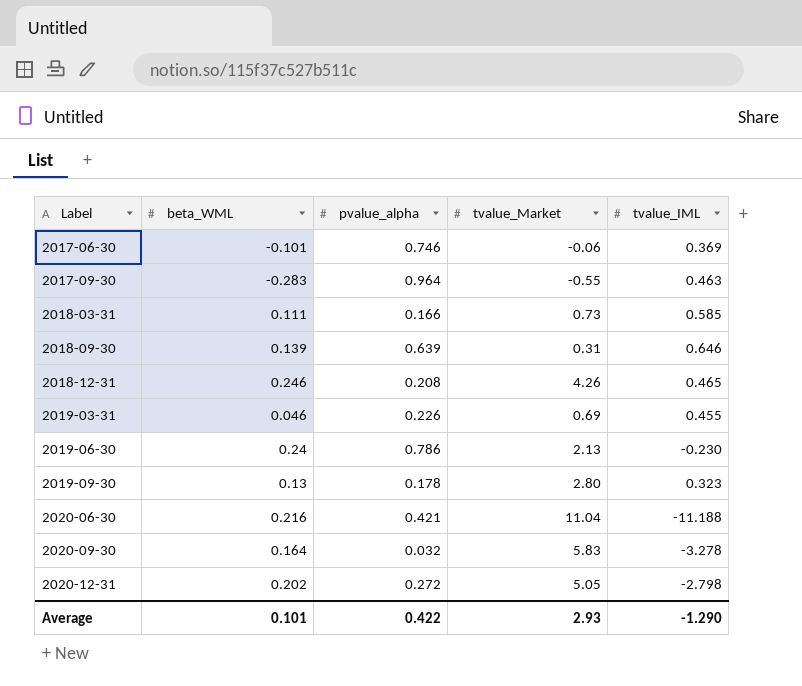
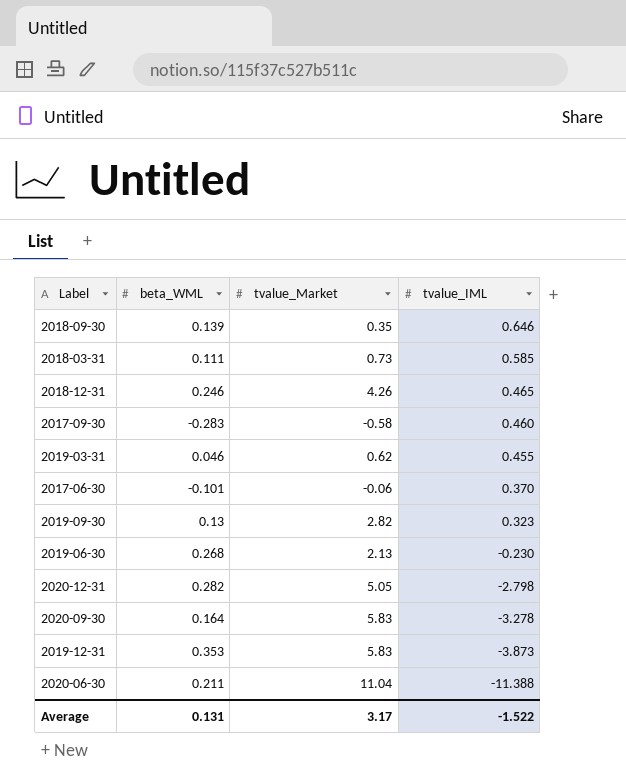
row order: Label ascending -> tvalue_IML descending
column pvalue_alpha | position: 3 -> none
2018-09-30 | tvalue_Market: 0.31 -> 0.35
2017-09-30 | tvalue_Market: -0.55 -> -0.58
2017-09-30 | tvalue_IML: 0.463 -> 0.460
2019-03-31 | tvalue_Market: 0.69 -> 0.62
2017-06-30 | tvalue_IML: 0.369 -> 0.370
2019-09-30 | tvalue_Market: 2.80 -> 2.82
2019-06-30 | beta_WML: 0.24 -> 0.268
2020-12-31 | beta_WML: 0.202 -> 0.282
row 2019-12-31: none -> 0.353 | 5.83 | -3.873
2020-06-30 | beta_WML: 0.216 -> 0.211
2020-06-30 | tvalue_IML: -11.188 -> -11.388
Average | beta_WML: 0.101 -> 0.131
Average | tvalue_Market: 2.93 -> 3.17
Average | tvalue_IML: -1.290 -> -1.522

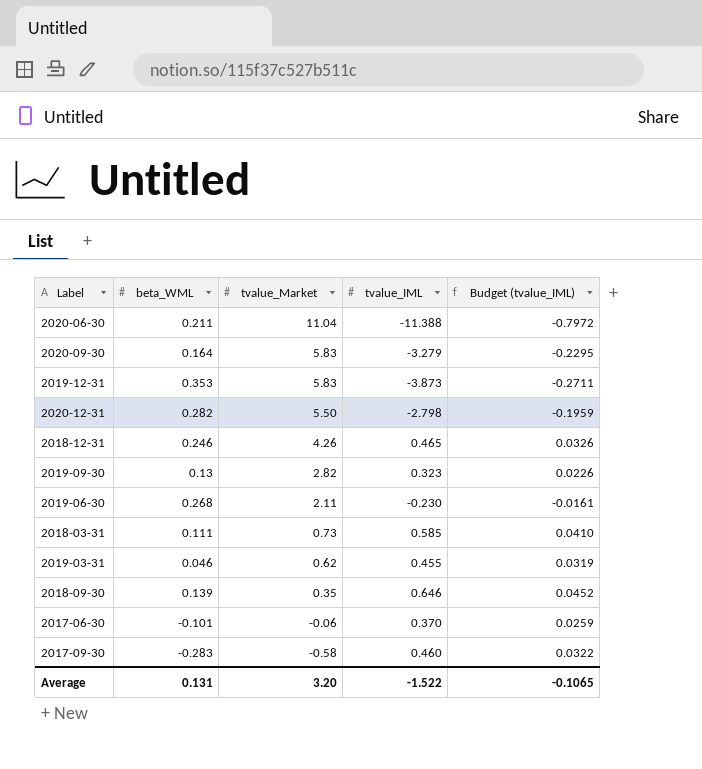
row order: tvalue_IML descending -> tvalue_Market descending
column Budget (tvalue_IML) | formula: none -> [tvalue_IML] * 0.07
2020-09-30 | tvalue_IML: -3.278 -> -3.279
2020-12-31 | tvalue_Market: 5.05 -> 5.50
2019-06-30 | tvalue_Market: 2.13 -> 2.11
Average | tvalue_Market: 3.17 -> 3.20

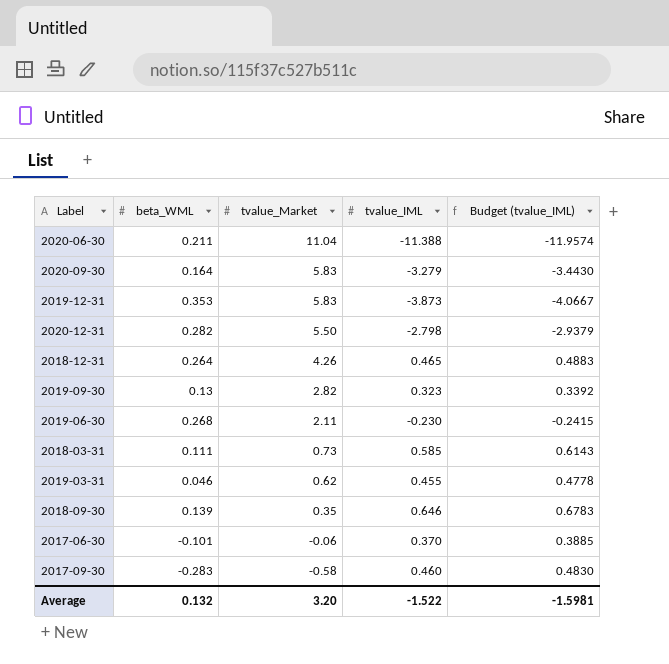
column Budget (tvalue_IML) | formula: [tvalue_IML] * 0.07 -> [tvalue_IML] * 1.05
2018-12-31 | beta_WML: 0.246 -> 0.264
Average | beta_WML: 0.131 -> 0.132
Average | Budget (tvalue_IML): -0.1065 -> -1.5981

